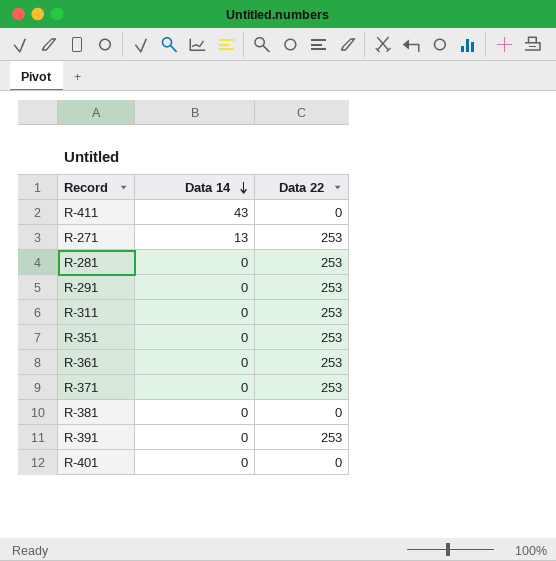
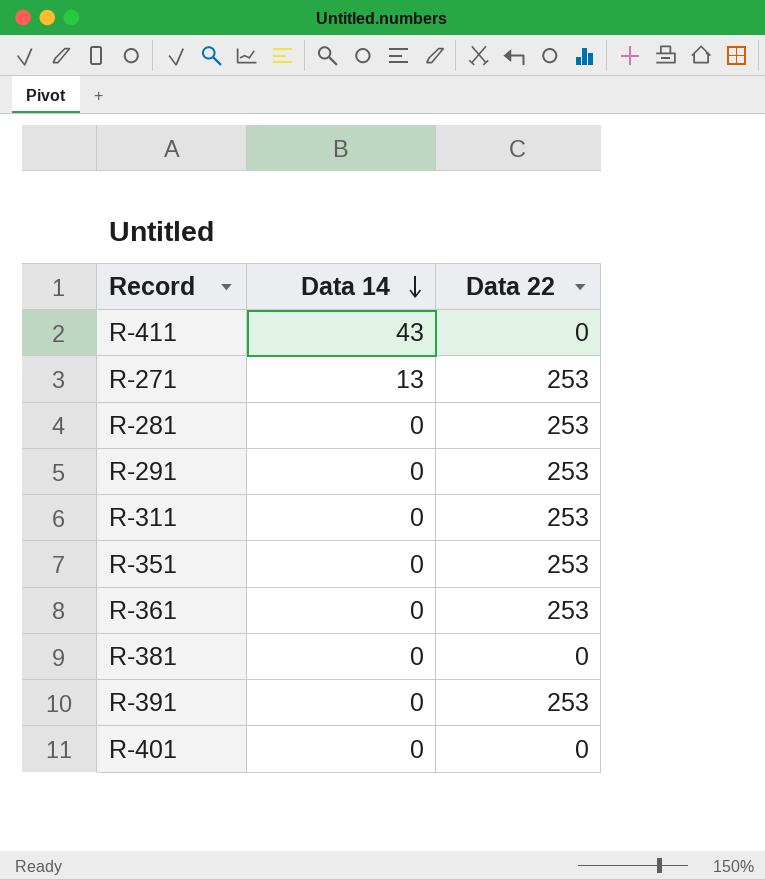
row R-371: 0 | 253 -> none

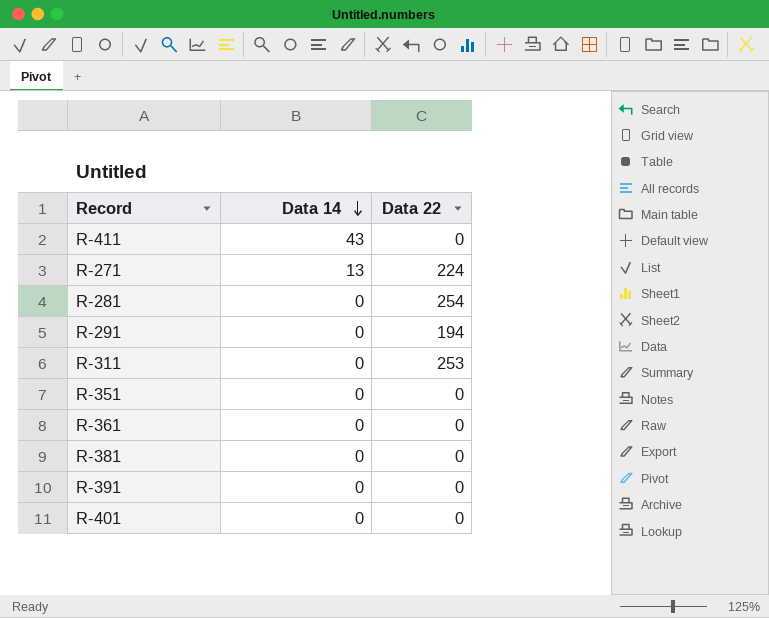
R-271 | Data 22: 253 -> 224
R-281 | Data 22: 253 -> 254
R-291 | Data 22: 253 -> 194
R-351 | Data 22: 253 -> 0
R-361 | Data 22: 253 -> 0
R-391 | Data 22: 253 -> 0

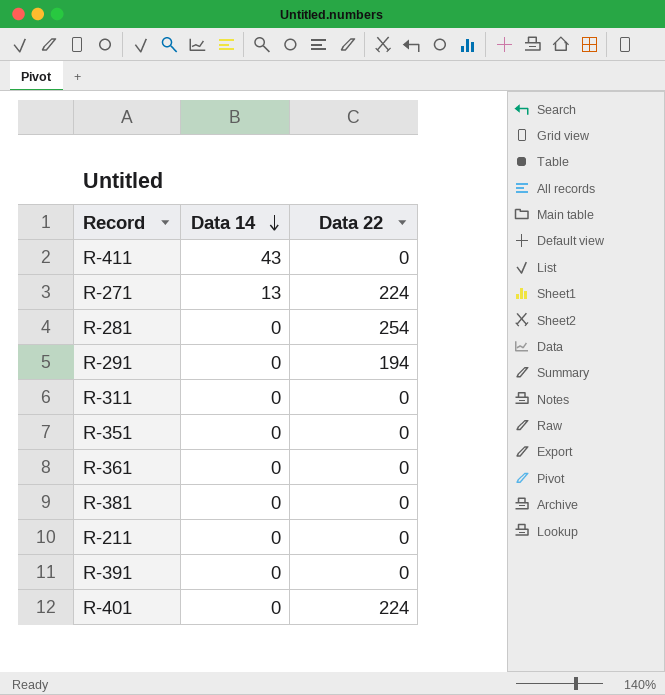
R-311 | Data 22: 253 -> 0
row R-211: none -> 0 | 0
R-401 | Data 22: 0 -> 224

